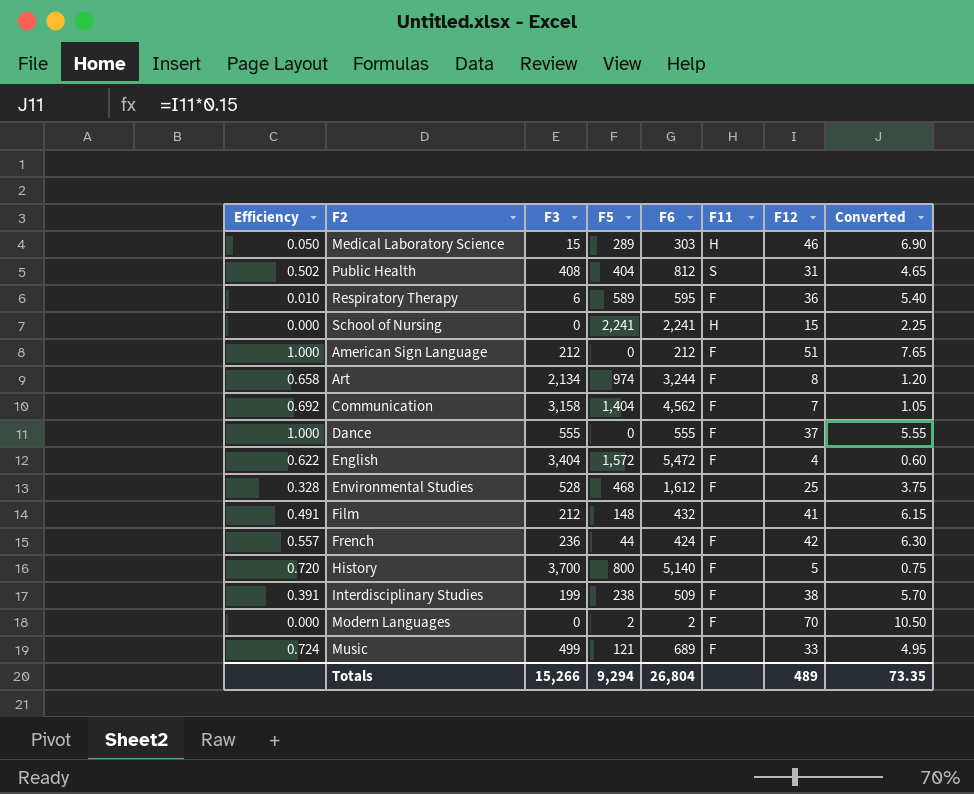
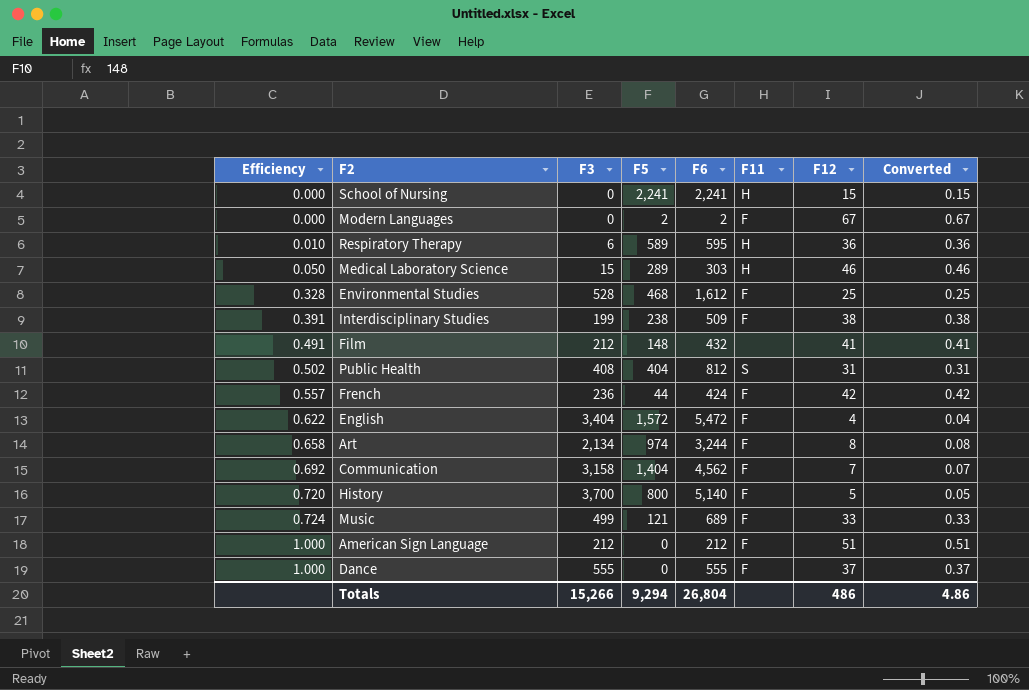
row order: none -> Efficiency ascending
column Converted | formula: [F12] * 0.15 -> [F12] * 0.01
Modern Languages | F12: 70 -> 67
Respiratory Therapy | F11: F -> H
Totals | F12: 489 -> 486
Totals | Converted: 73.35 -> 4.86

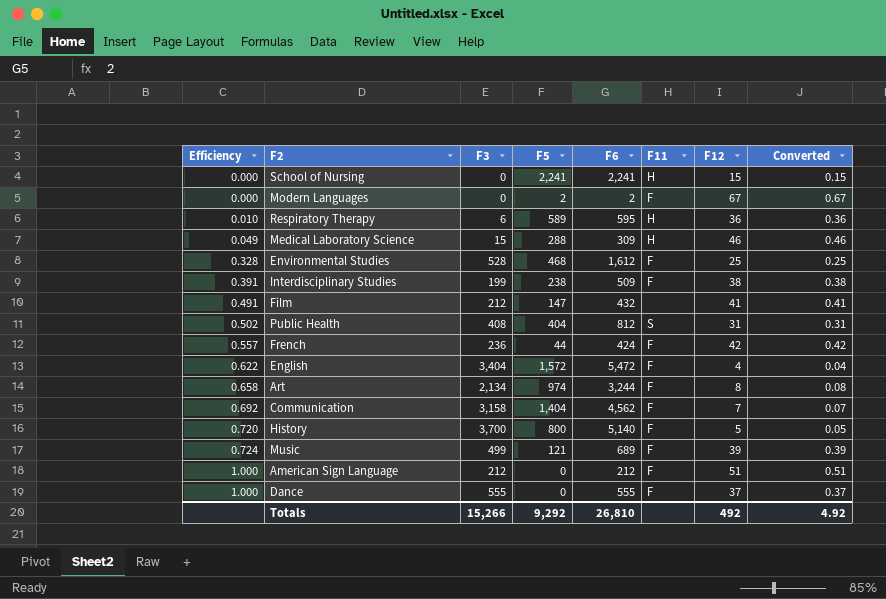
Medical Laboratory Science | Efficiency: 0.050 -> 0.049
Medical Laboratory Science | F5: 289 -> 288
Medical Laboratory Science | F6: 303 -> 309
Film | F5: 148 -> 147
Music | F12: 33 -> 39
Music | Converted: 0.33 -> 0.39
Totals | F5: 9,294 -> 9,292
Totals | F6: 26,804 -> 26,810
Totals | F12: 486 -> 492
Totals | Converted: 4.86 -> 4.92

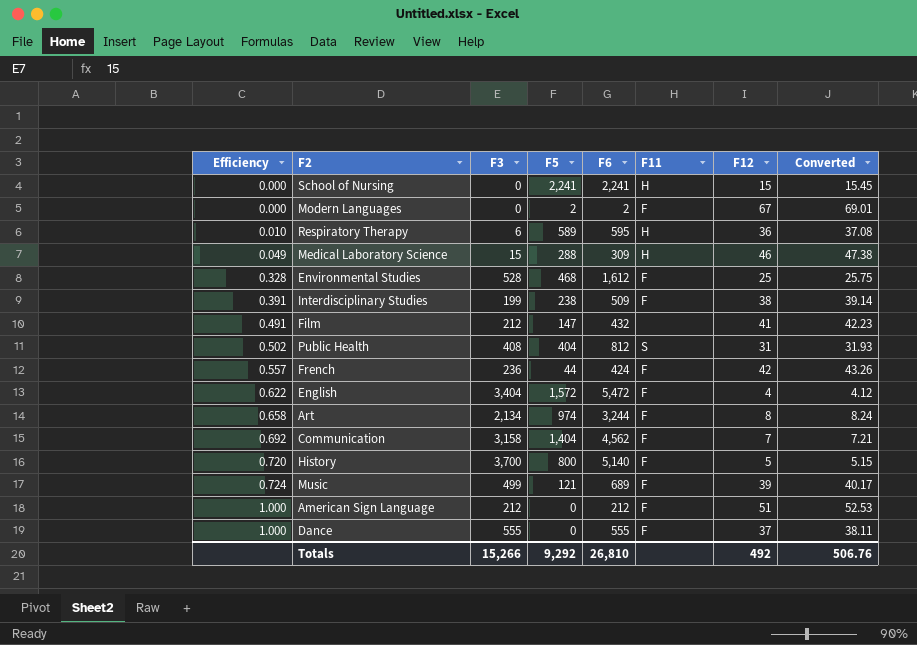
column Converted | formula: [F12] * 0.01 -> [F12] * 1.03
Totals | Converted: 4.92 -> 506.76

